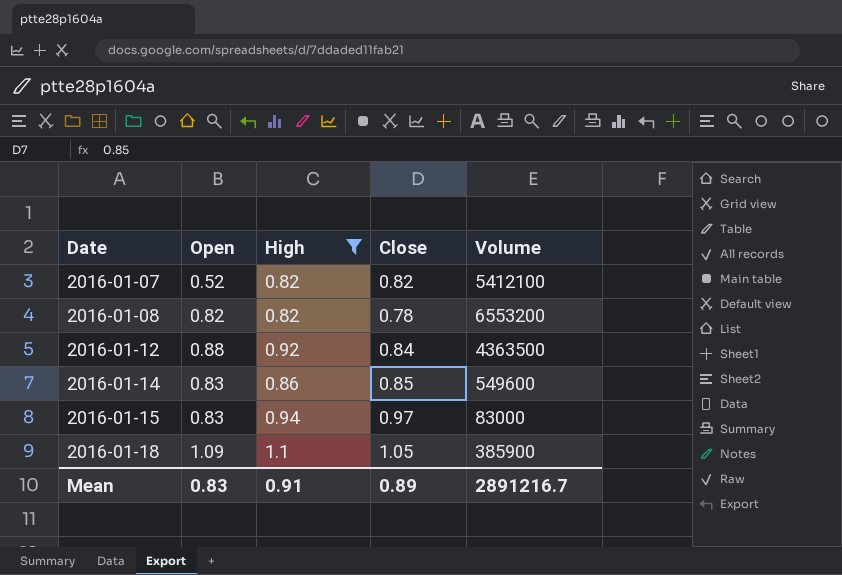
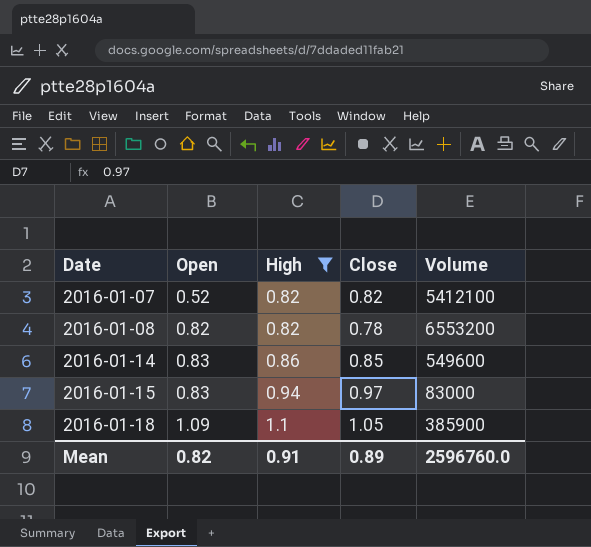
row 2016-01-12: 0.88 | 0.92 | 0.84 | 4363500 -> none
Mean | Open: 0.83 -> 0.82
Mean | Volume: 2891216.7 -> 2596760.0

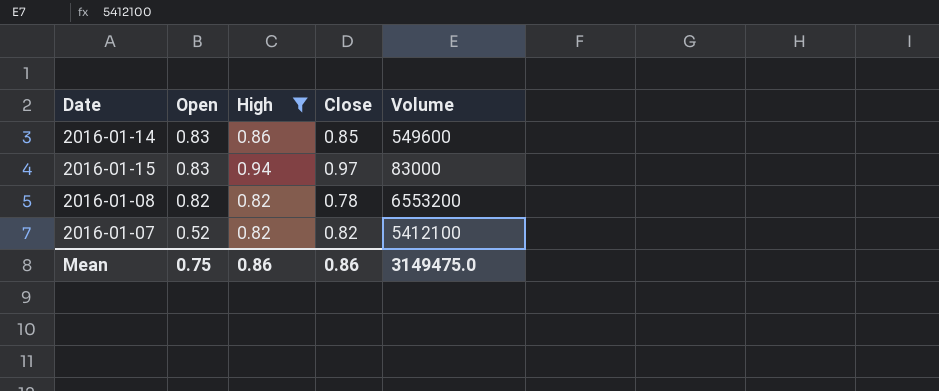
row order: Date ascending -> Open descending
row 2016-01-18: 1.09 | 1.1 | 1.05 | 385900 -> none
Mean | Open: 0.82 -> 0.75
Mean | High: 0.91 -> 0.86
Mean | Close: 0.89 -> 0.86
Mean | Volume: 2596760.0 -> 3149475.0

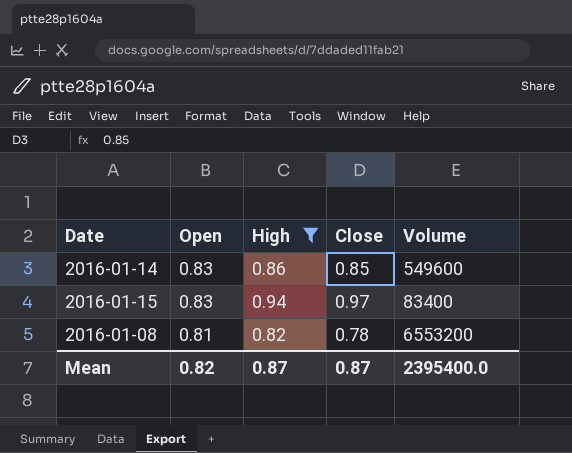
row 2016-01-07: 0.52 | 0.82 | 0.82 | 5412100 -> none
2016-01-15 | Volume: 83000 -> 83400
2016-01-08 | Open: 0.82 -> 0.81
Mean | Open: 0.75 -> 0.82
Mean | High: 0.86 -> 0.87
Mean | Close: 0.86 -> 0.87
Mean | Volume: 3149475.0 -> 2395400.0

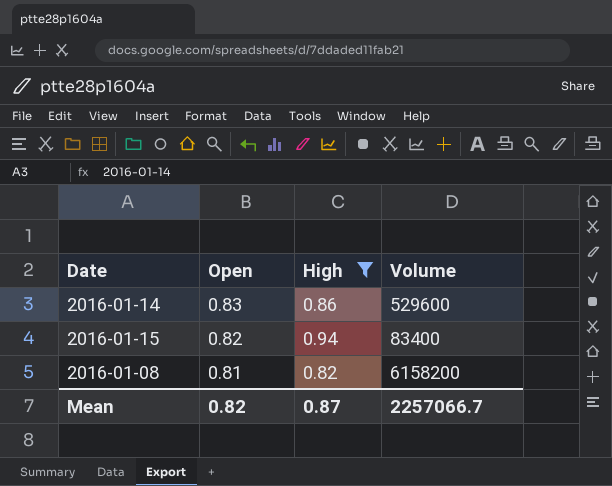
column Close | position: 4 -> none
2016-01-14 | Volume: 549600 -> 529600
2016-01-15 | Open: 0.83 -> 0.82
2016-01-08 | Volume: 6553200 -> 6158200
Mean | Volume: 2395400.0 -> 2257066.7

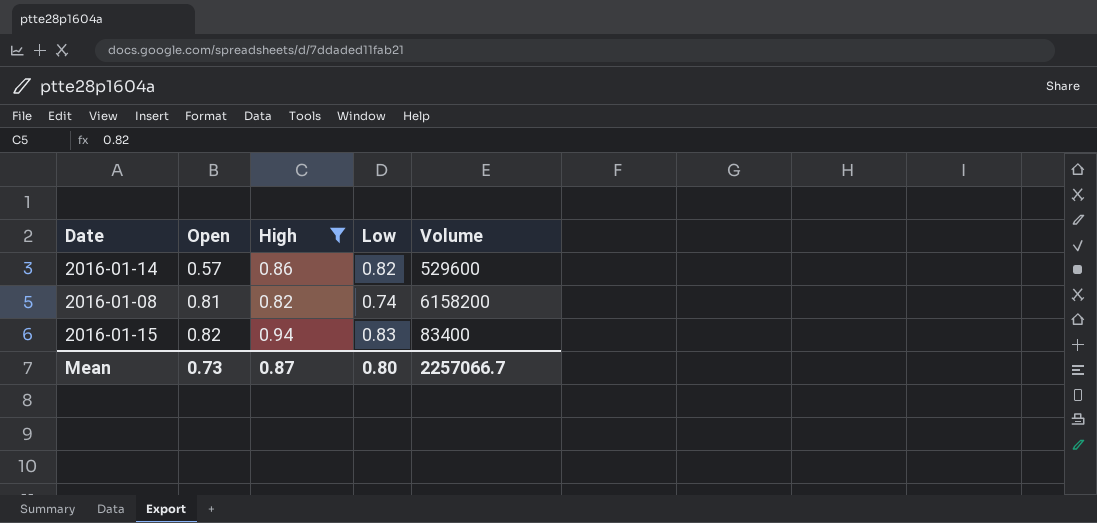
row order: Open descending -> Open ascending
column Low | position: none -> 4
2016-01-14 | Open: 0.83 -> 0.57
Mean | Open: 0.82 -> 0.73

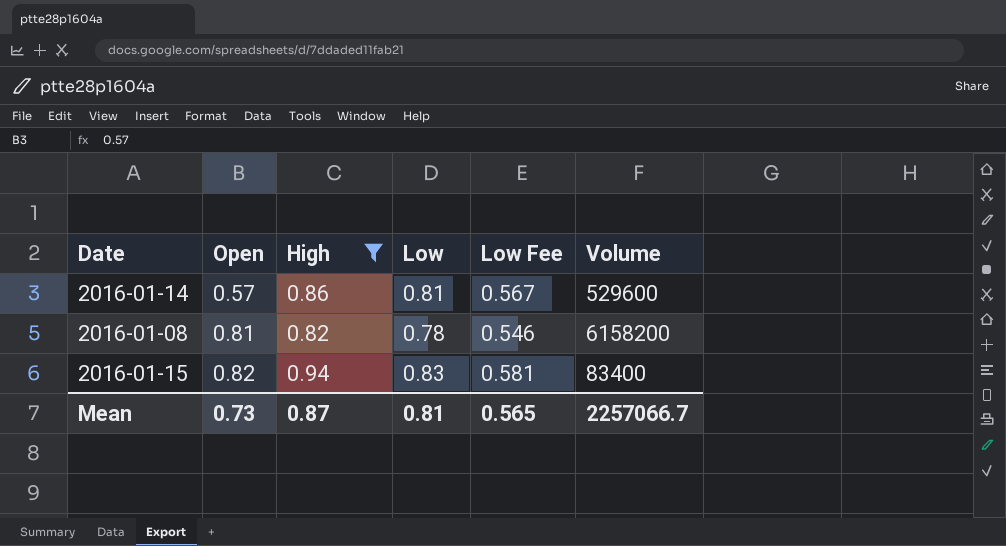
column Low Fee | formula: none -> [Low] * 0.7
2016-01-14 | Low: 0.82 -> 0.81
2016-01-08 | Low: 0.74 -> 0.78
Mean | Low: 0.80 -> 0.81

